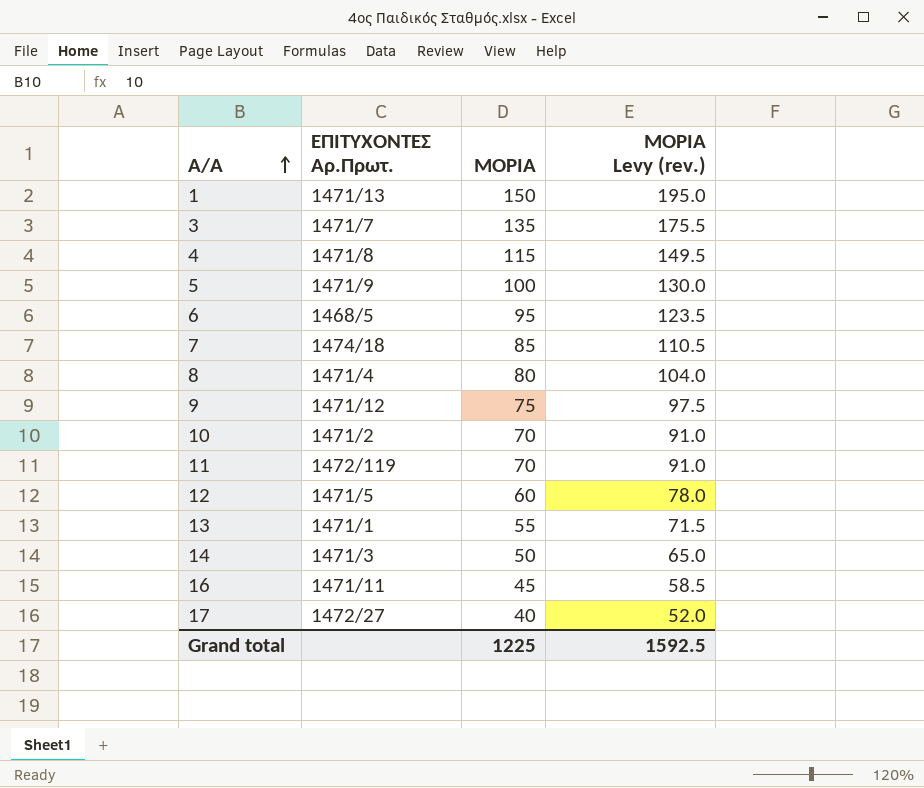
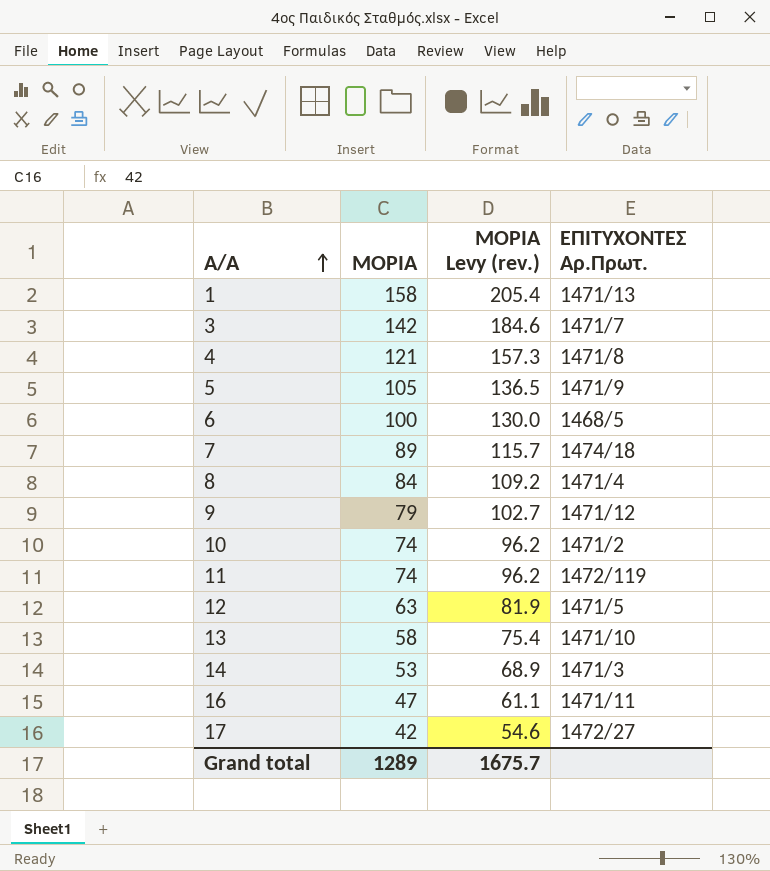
column ΕΠΙΤΥΧΟΝΤΕΣ Αρ.Πρωτ. | position: 2 -> 4
1 | ΜΟΡΙΑ: 150 -> 158
1 | ΜΟΡΙΑ Levy (rev.): 195.0 -> 205.4
3 | ΜΟΡΙΑ: 135 -> 142
3 | ΜΟΡΙΑ Levy (rev.): 175.5 -> 184.6
4 | ΜΟΡΙΑ: 115 -> 121
4 | ΜΟΡΙΑ Levy (rev.): 149.5 -> 157.3
5 | ΜΟΡΙΑ: 100 -> 105
5 | ΜΟΡΙΑ Levy (rev.): 130.0 -> 136.5
6 | ΜΟΡΙΑ: 95 -> 100
6 | ΜΟΡΙΑ Levy (rev.): 123.5 -> 130.0
7 | ΜΟΡΙΑ: 85 -> 89
7 | ΜΟΡΙΑ Levy (rev.): 110.5 -> 115.7
8 | ΜΟΡΙΑ: 80 -> 84
8 | ΜΟΡΙΑ Levy (rev.): 104.0 -> 109.2
9 | ΜΟΡΙΑ: 75 -> 79
9 | ΜΟΡΙΑ Levy (rev.): 97.5 -> 102.7
10 | ΜΟΡΙΑ: 70 -> 74
10 | ΜΟΡΙΑ Levy (rev.): 91.0 -> 96.2
11 | ΜΟΡΙΑ: 70 -> 74
11 | ΜΟΡΙΑ Levy (rev.): 91.0 -> 96.2
12 | ΜΟΡΙΑ: 60 -> 63
12 | ΜΟΡΙΑ Levy (rev.): 78.0 -> 81.9
13 | ΜΟΡΙΑ: 55 -> 58
13 | ΜΟΡΙΑ Levy (rev.): 71.5 -> 75.4
13 | ΕΠΙΤΥΧΟΝΤΕΣ Αρ.Πρωτ.: 1471/1 -> 1471/10
14 | ΜΟΡΙΑ: 50 -> 53
14 | ΜΟΡΙΑ Levy (rev.): 65.0 -> 68.9
16 | ΜΟΡΙΑ: 45 -> 47
16 | ΜΟΡΙΑ Levy (rev.): 58.5 -> 61.1
17 | ΜΟΡΙΑ: 40 -> 42
17 | ΜΟΡΙΑ Levy (rev.): 52.0 -> 54.6
Grand total | ΜΟΡΙΑ: 1225 -> 1289
Grand total | ΜΟΡΙΑ Levy (rev.): 1592.5 -> 1675.7

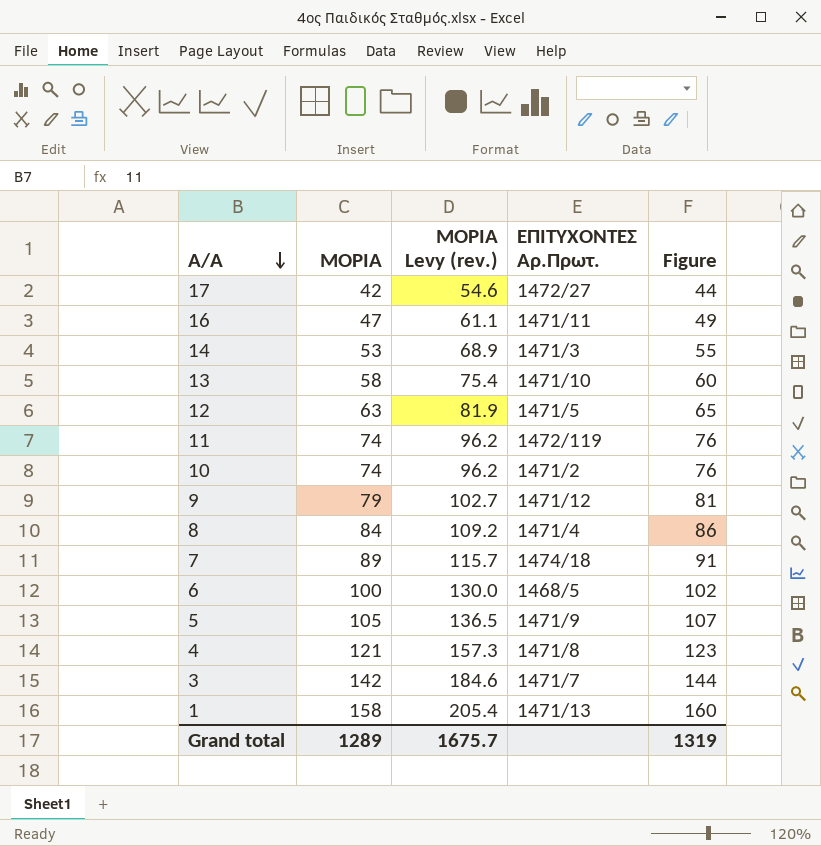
row order: Α/Α ascending -> Α/Α descending
column Figure | formula: none -> [ΜΟΡΙΑ] + 2

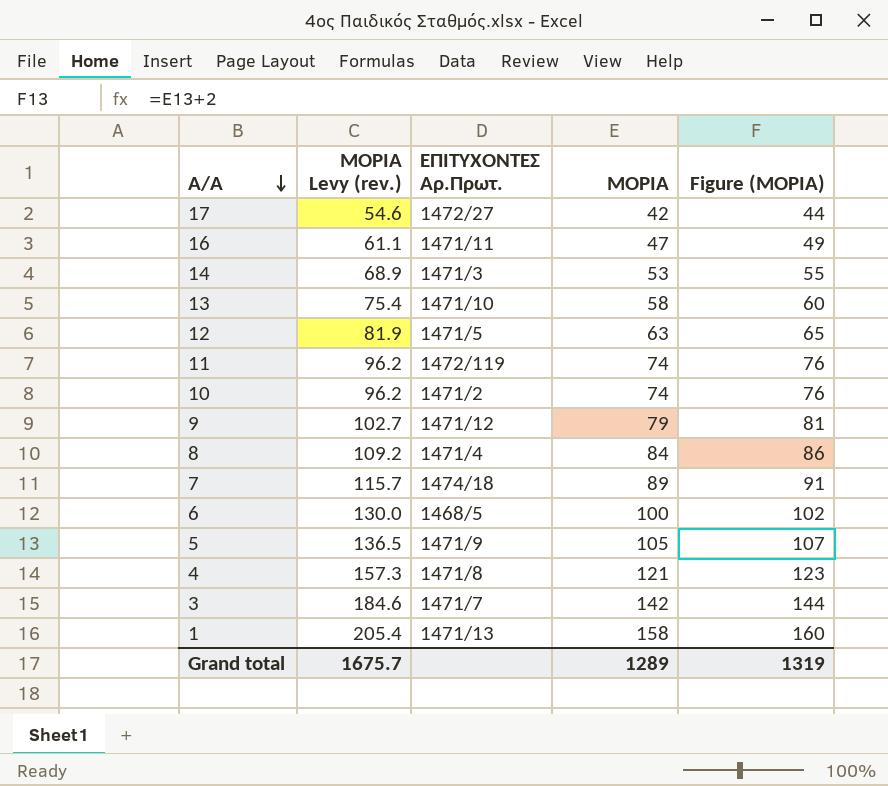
column ΜΟΡΙΑ | position: 2 -> 4
column name: Figure -> Figure (ΜΟΡΙΑ)

